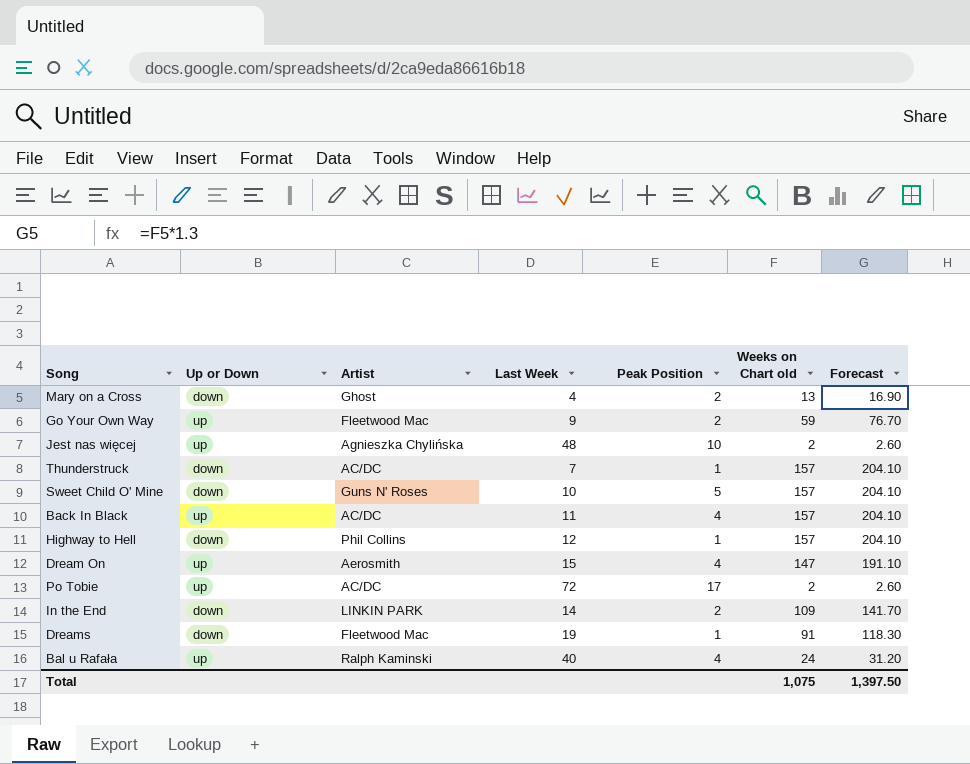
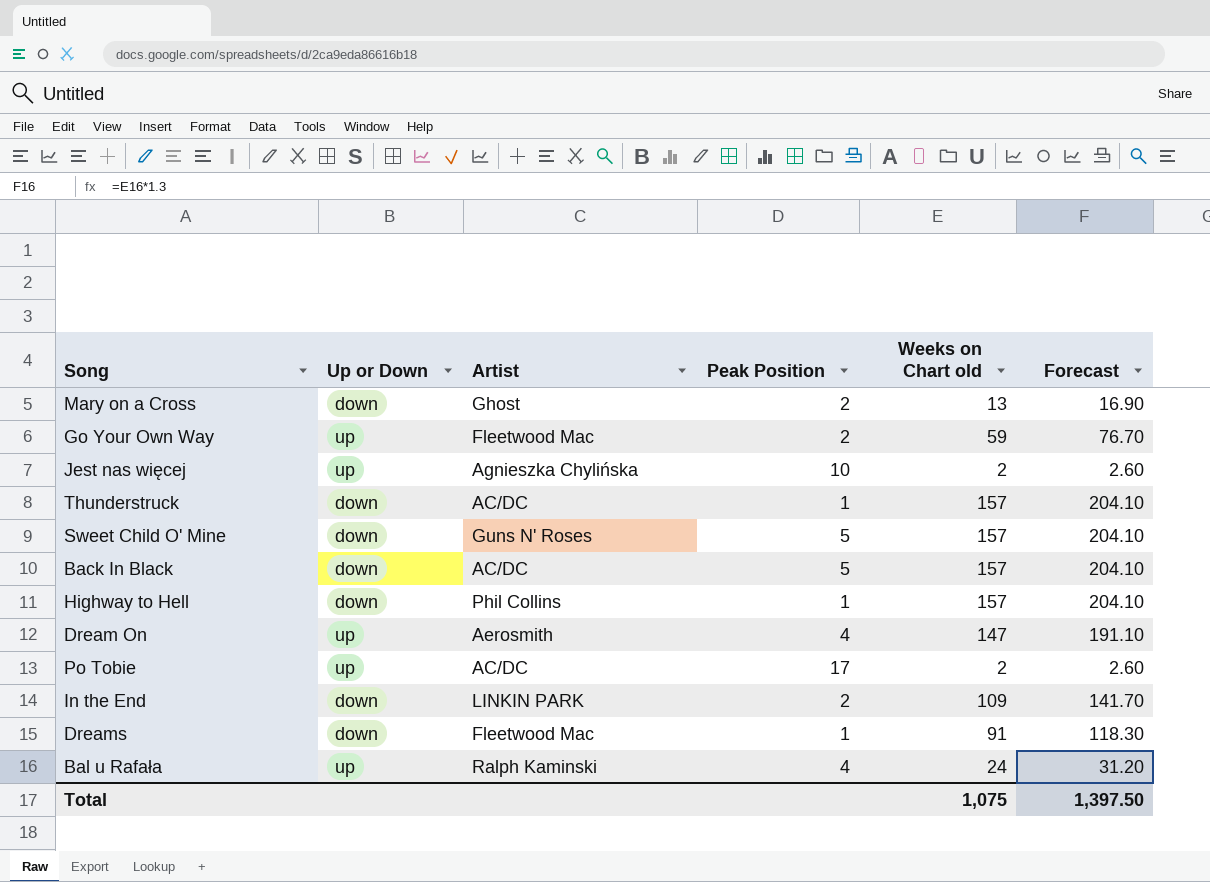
column Last Week | position: 4 -> none
Back In Black | Up or Down: up -> down
Back In Black | Peak Position: 4 -> 5

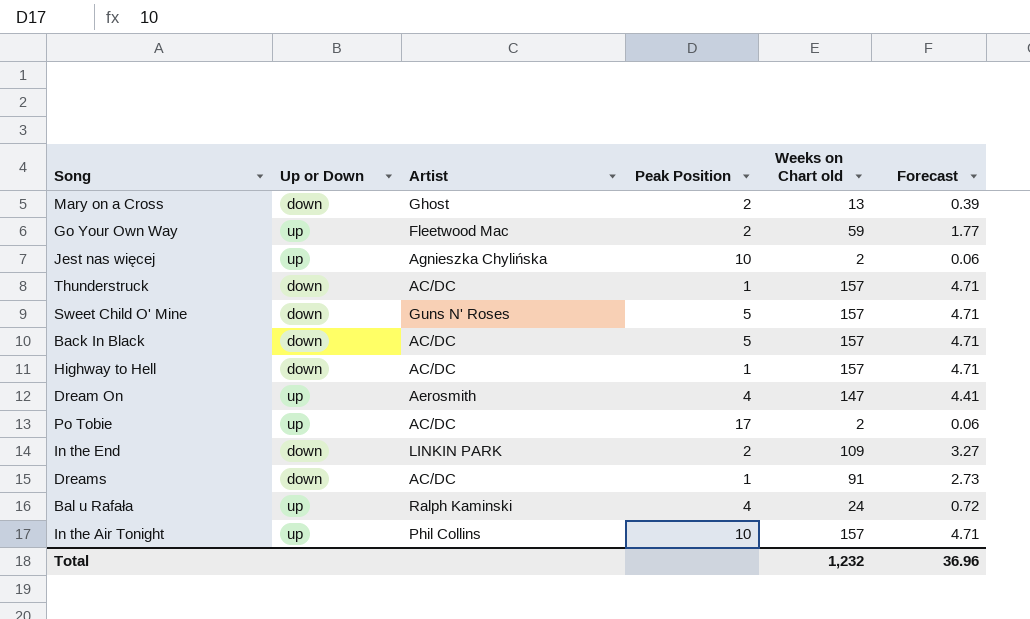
column Forecast | formula: [Weeks on Chart old] * 1.3 -> [Weeks on Chart old] * 0.03
Highway to Hell | Artist: Phil Collins -> AC/DC
Dreams | Artist: Fleetwood Mac -> AC/DC
row In the Air Tonight: none -> up | Phil Collins | 10 | 157 | 4.71
Total | Weeks on Chart old: 1,075 -> 1,232
Total | Forecast: 1,397.50 -> 36.96

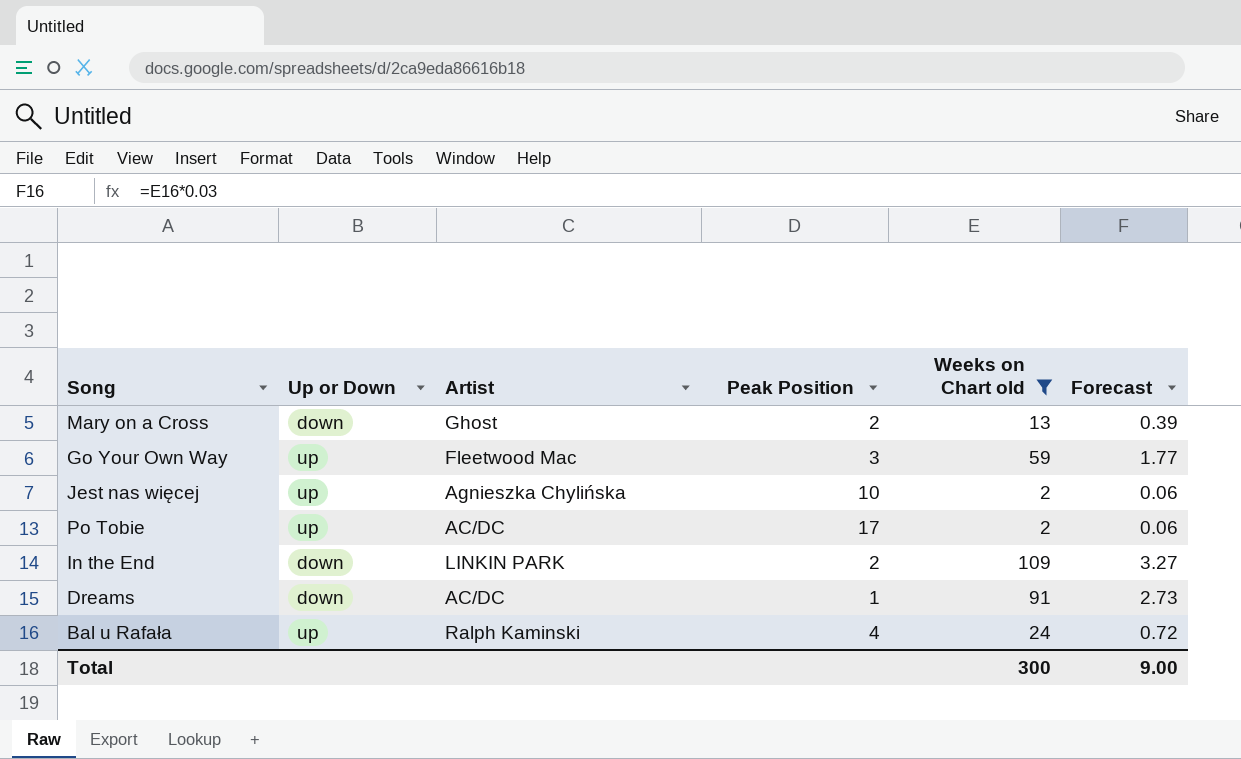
filter: none -> Weeks on Chart old <= 109
Go Your Own Way | Peak Position: 2 -> 3
Total | Weeks on Chart old: 1,232 -> 300
Total | Forecast: 36.96 -> 9.00

